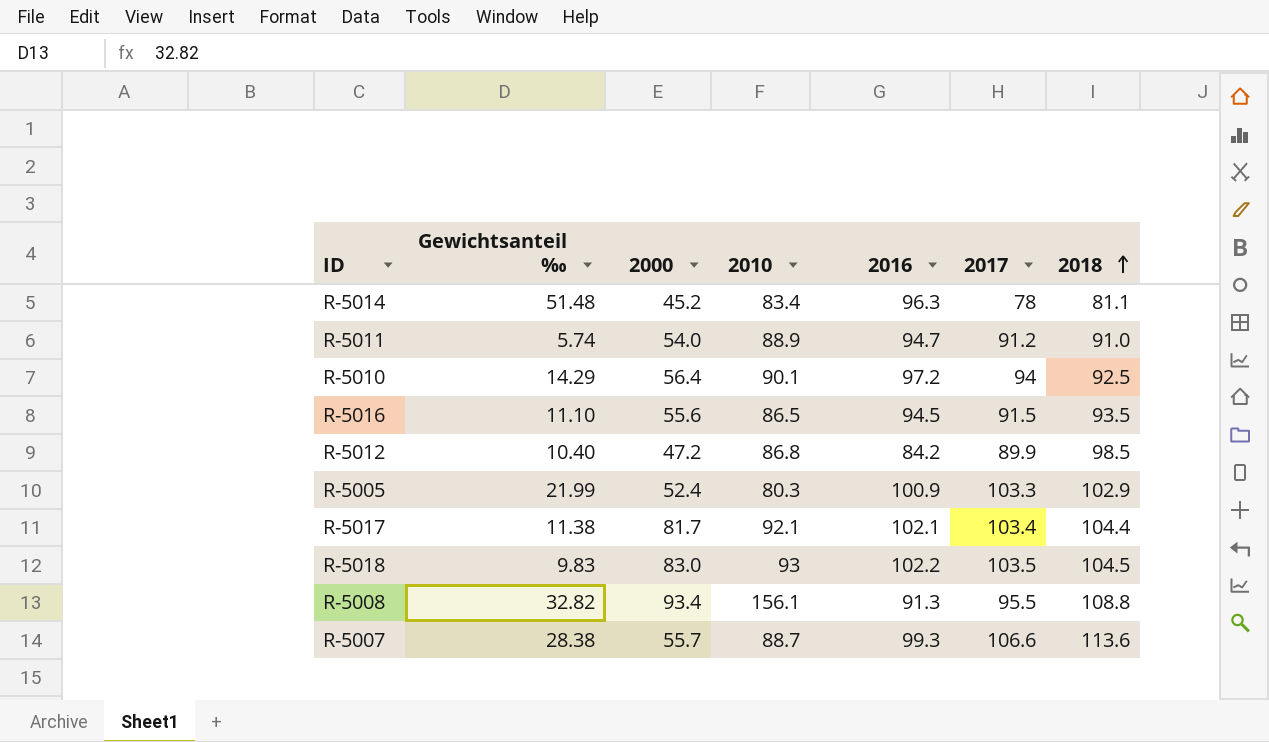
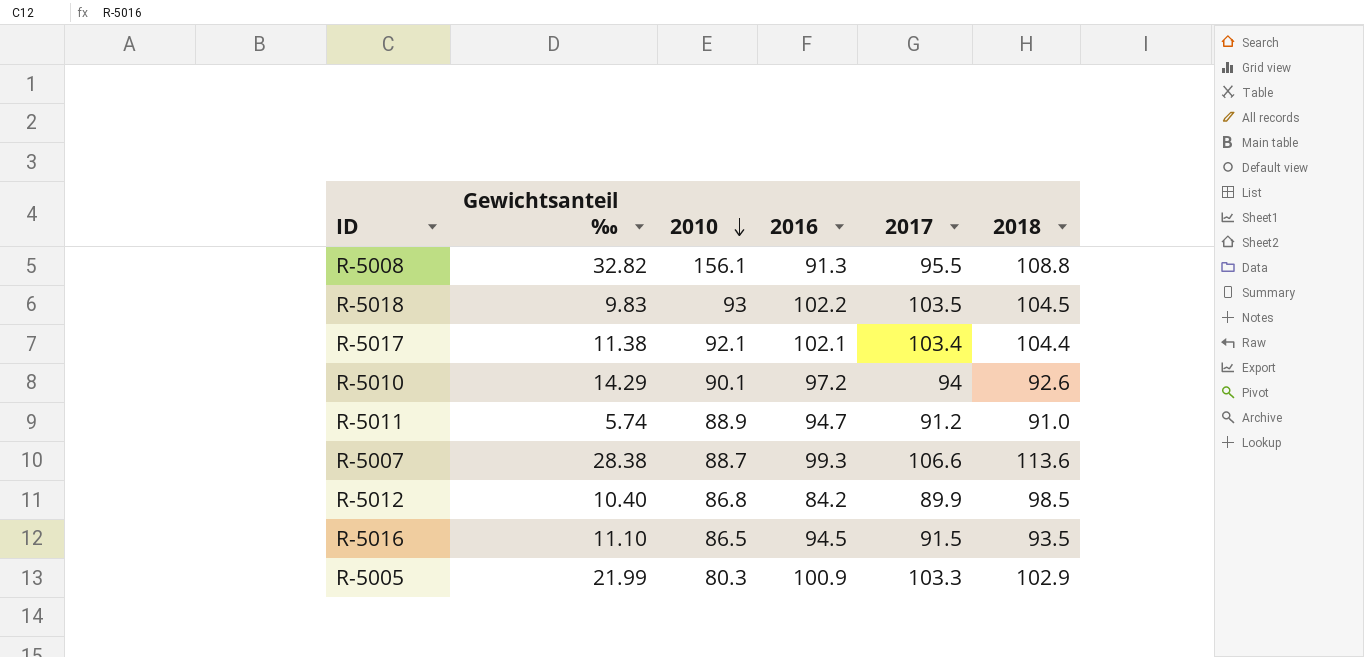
row order: 2018 ascending -> 2010 descending
column 2000 | position: 3 -> none
row R-5014: 51.48 | 45.2 | 83.4 | 96.3 | 78 | 81.1 -> none
R-5010 | 2018: 92.5 -> 92.6

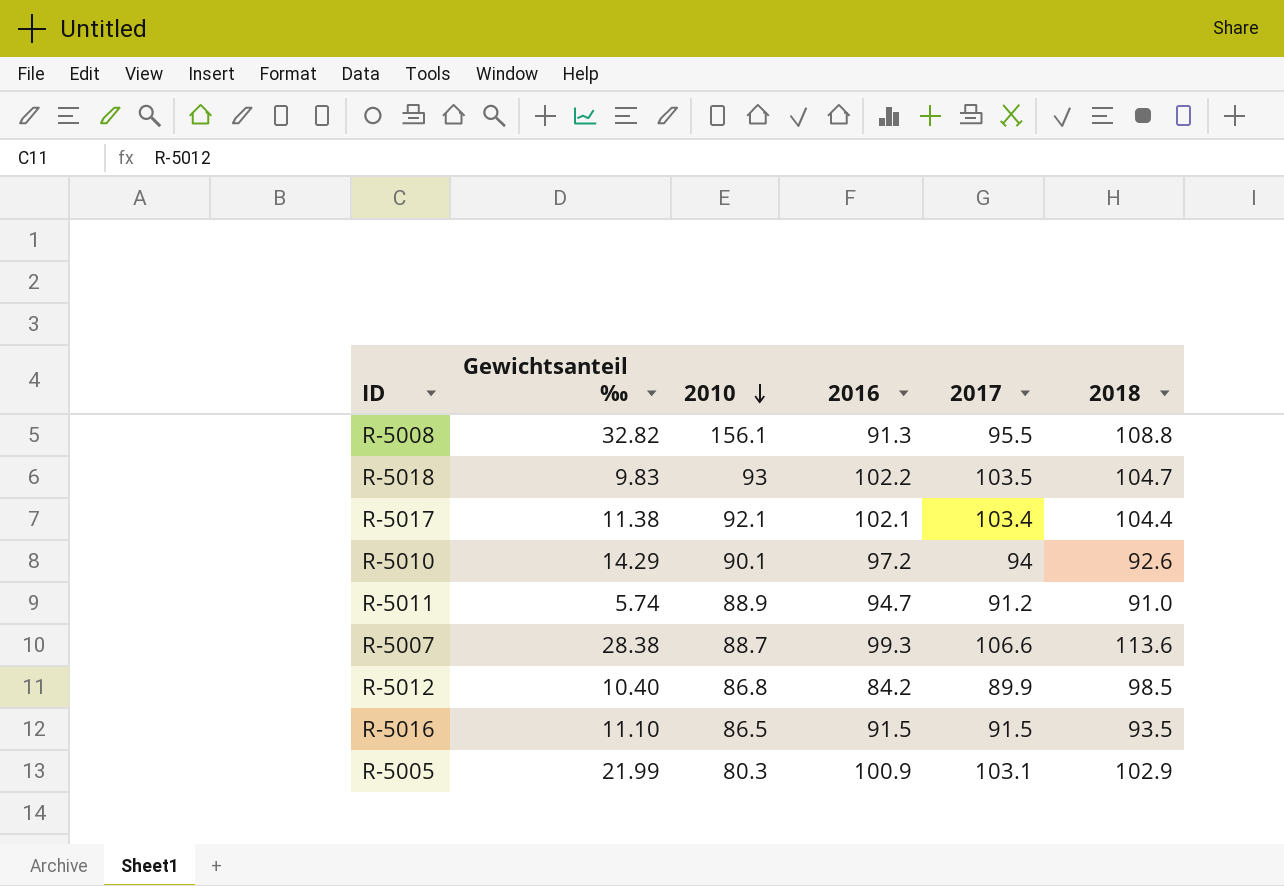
R-5018 | 2018: 104.5 -> 104.7
R-5016 | 2016: 94.5 -> 91.5
R-5005 | 2017: 103.3 -> 103.1

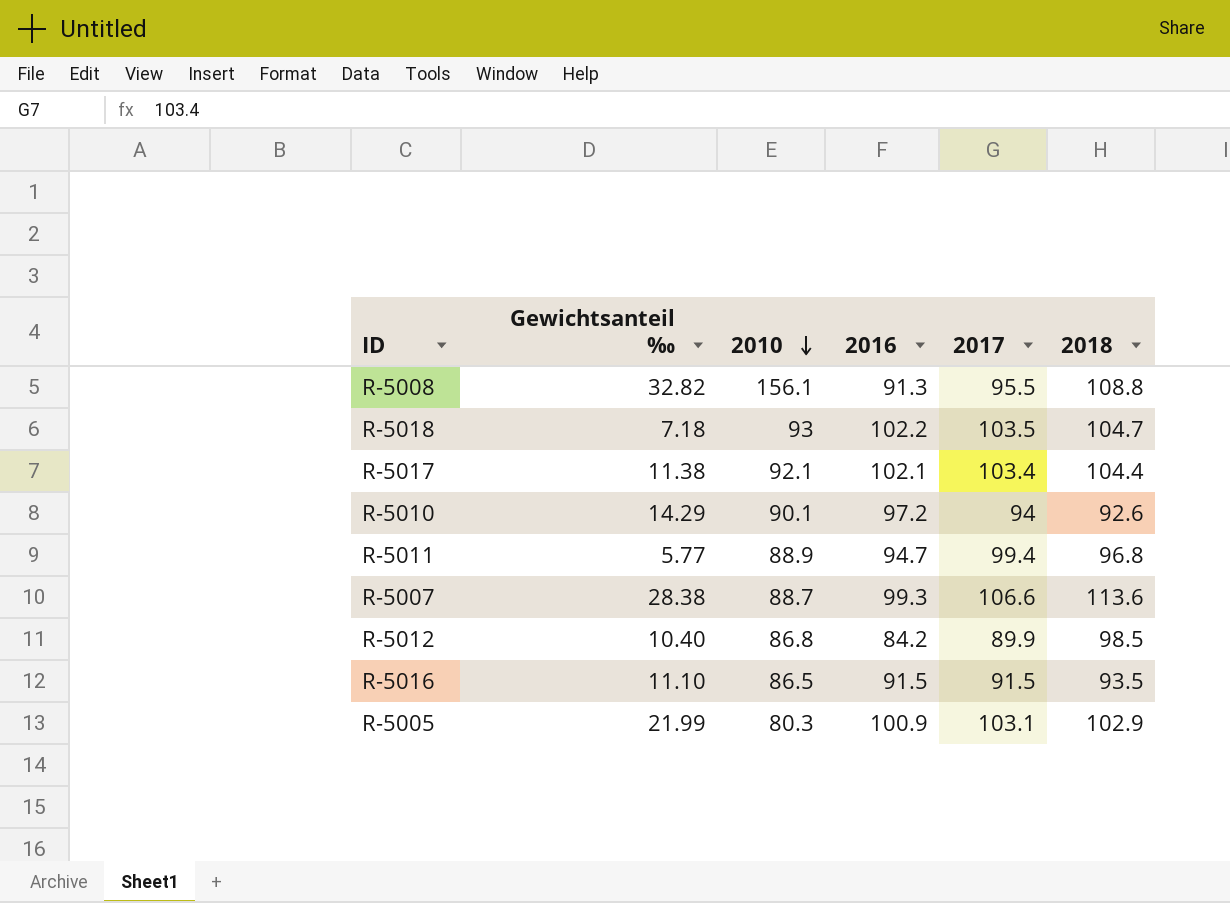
R-5018 | Gewichtsanteil ‰: 9.83 -> 7.18
R-5011 | Gewichtsanteil ‰: 5.74 -> 5.77
R-5011 | 2017: 91.2 -> 99.4
R-5011 | 2018: 91.0 -> 96.8

